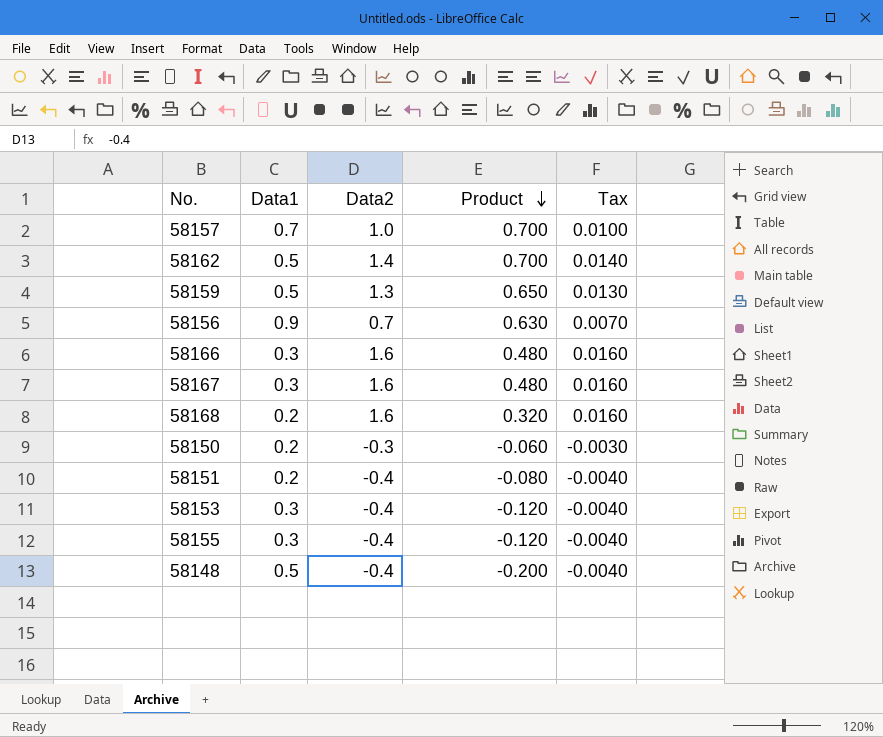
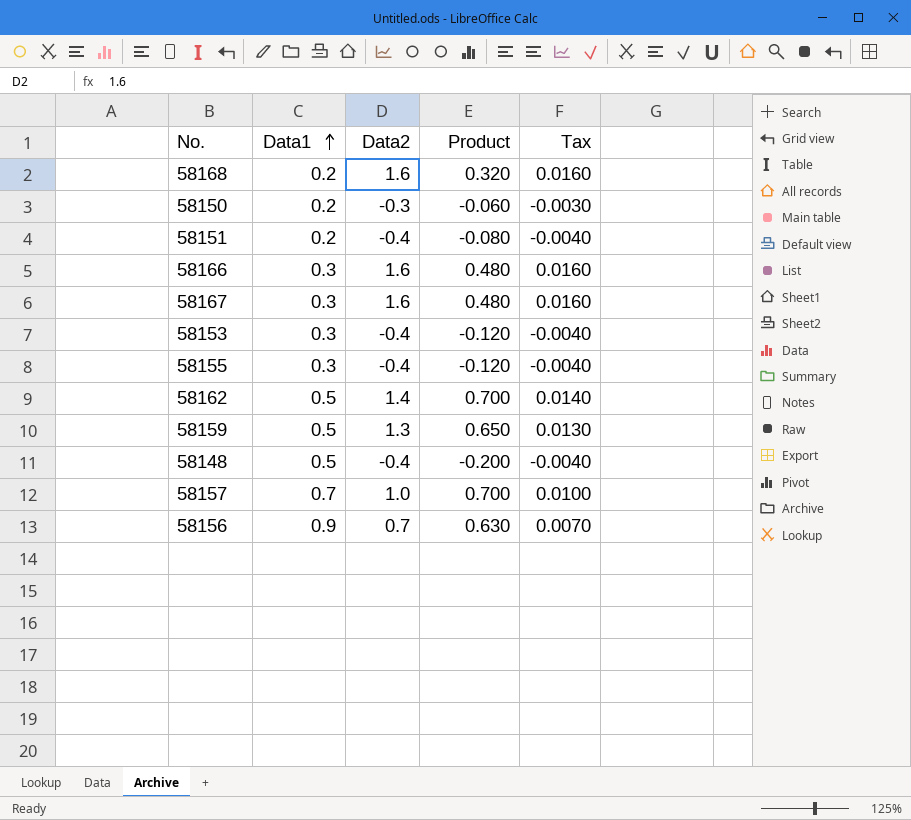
row order: Product descending -> Data1 ascending

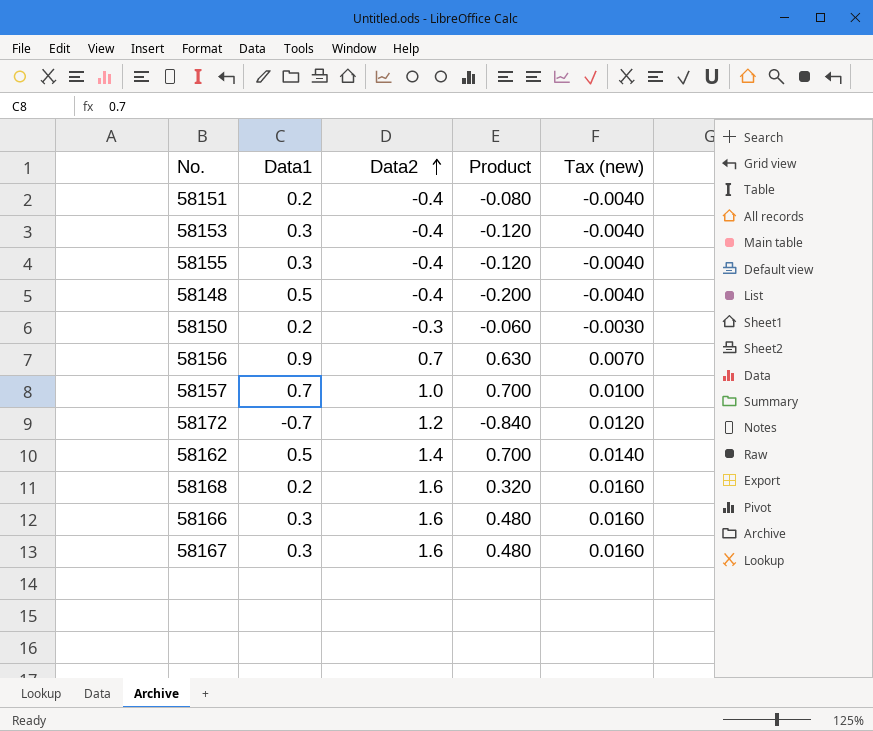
row order: Data1 ascending -> Data2 ascending
column name: Tax -> Tax (new)
row 58159: 0.5 | 1.3 | 0.650 | 0.0130 -> none
row 58172: none -> -0.7 | 1.2 | -0.840 | 0.0120

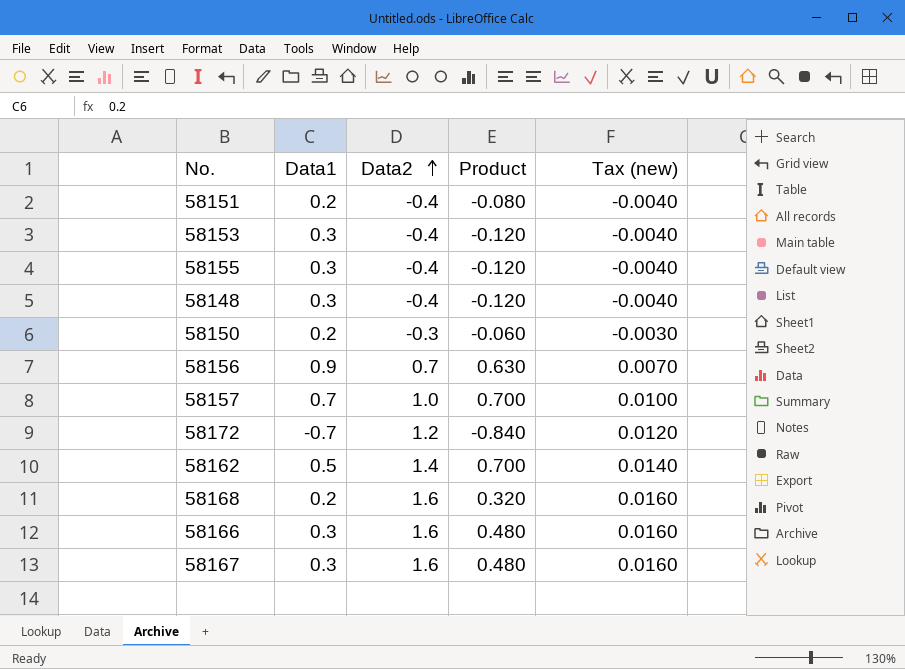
58148 | Data1: 0.5 -> 0.3
58148 | Product: -0.200 -> -0.120

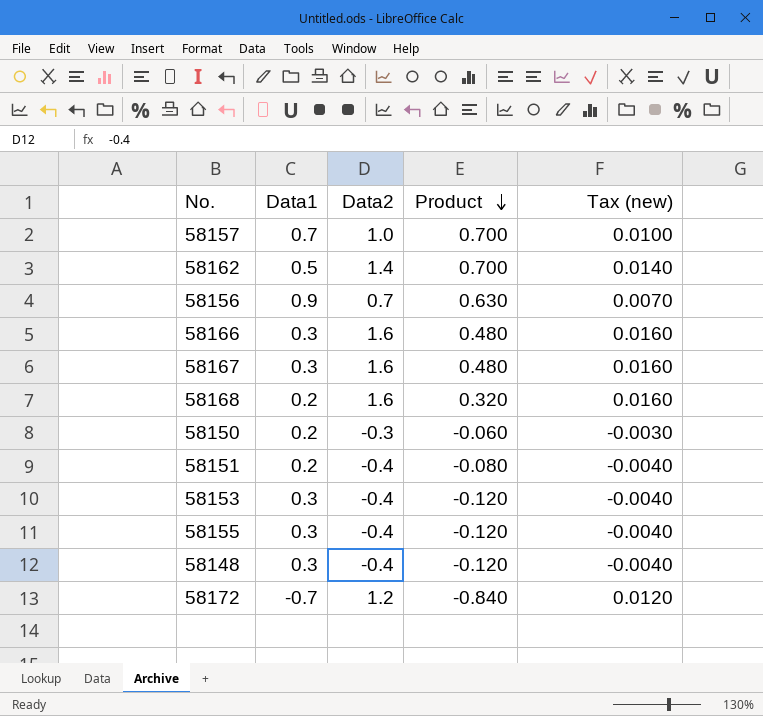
row order: Data2 ascending -> Product descending

